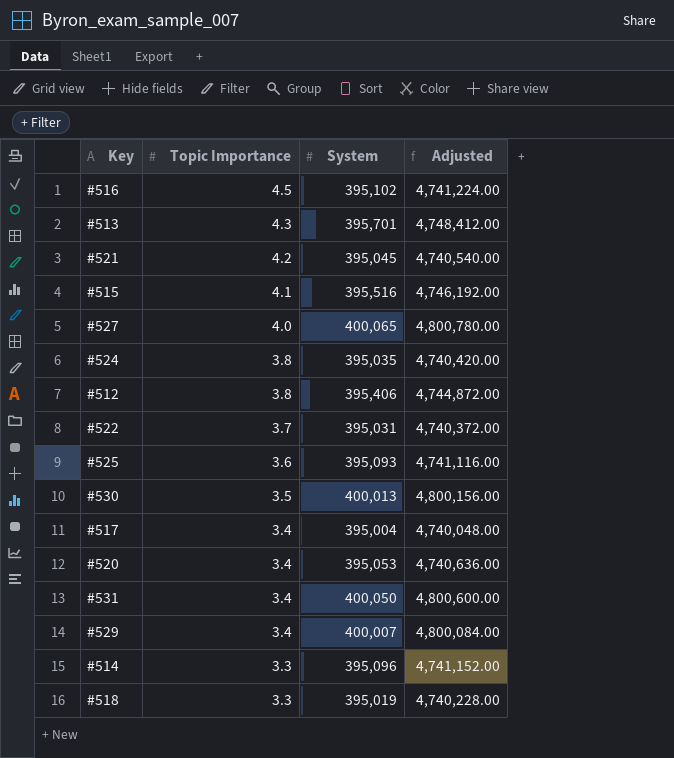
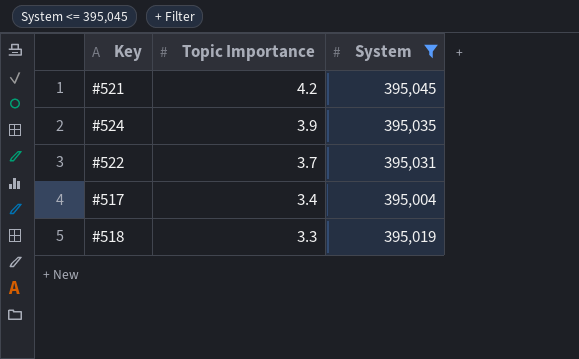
filter: none -> System <= 395,045
column Adjusted | formula: [System] * 12 -> none
#524 | Topic Importance: 3.8 -> 3.9

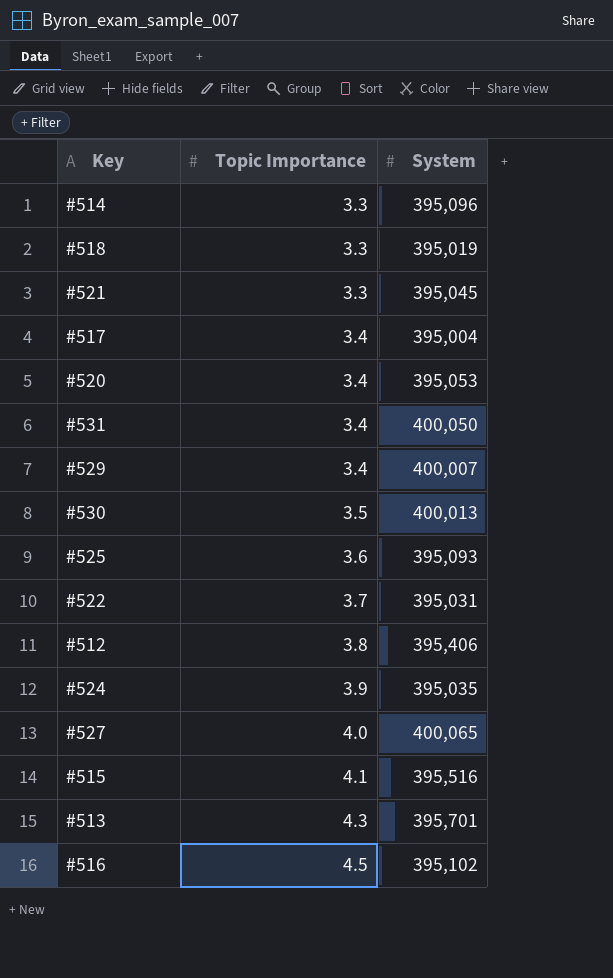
filter: System <= 395,045 -> none
row order: Topic Importance descending -> Topic Importance ascending
#521 | Topic Importance: 4.2 -> 3.3

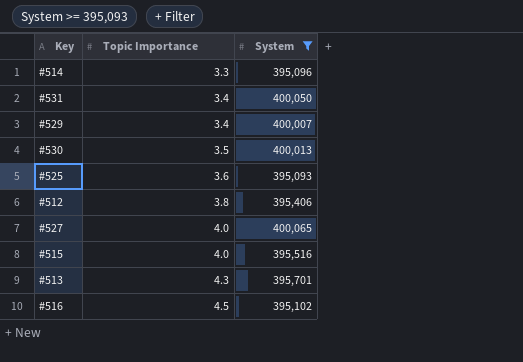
filter: none -> System >= 395,093
#515 | Topic Importance: 4.1 -> 4.0

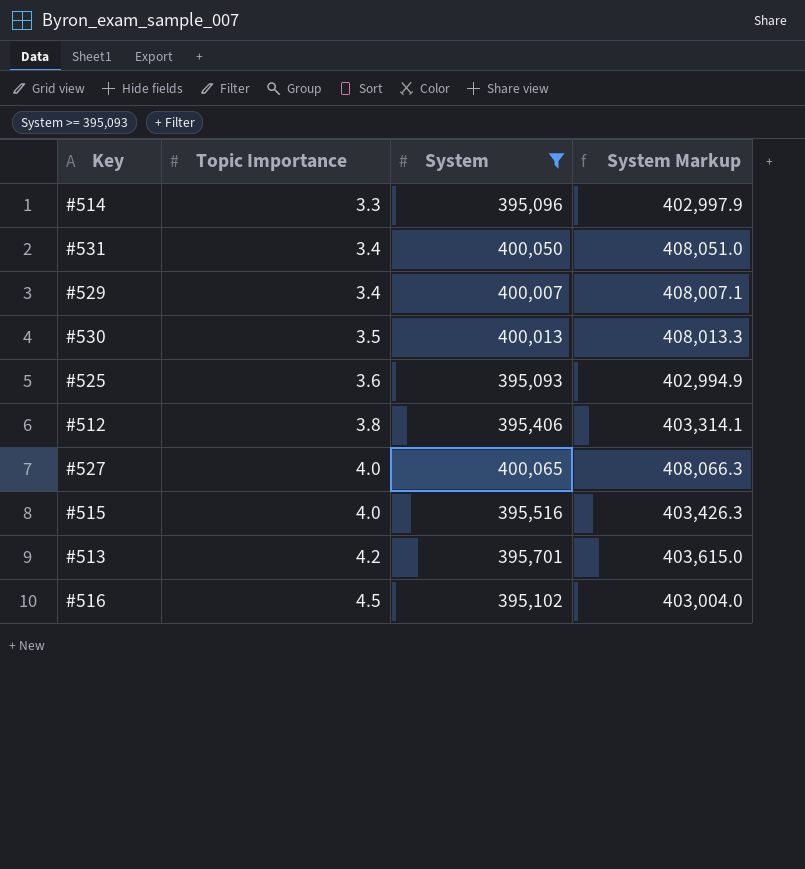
column System Markup | formula: none -> [System] * 1.02
#513 | Topic Importance: 4.3 -> 4.2

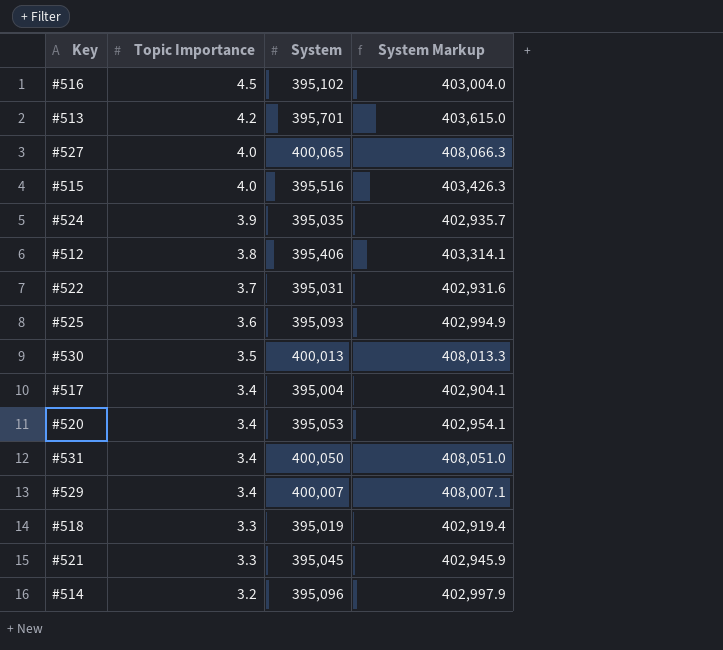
filter: System >= 395,093 -> none
row order: Topic Importance ascending -> Topic Importance descending
#514 | Topic Importance: 3.3 -> 3.2

